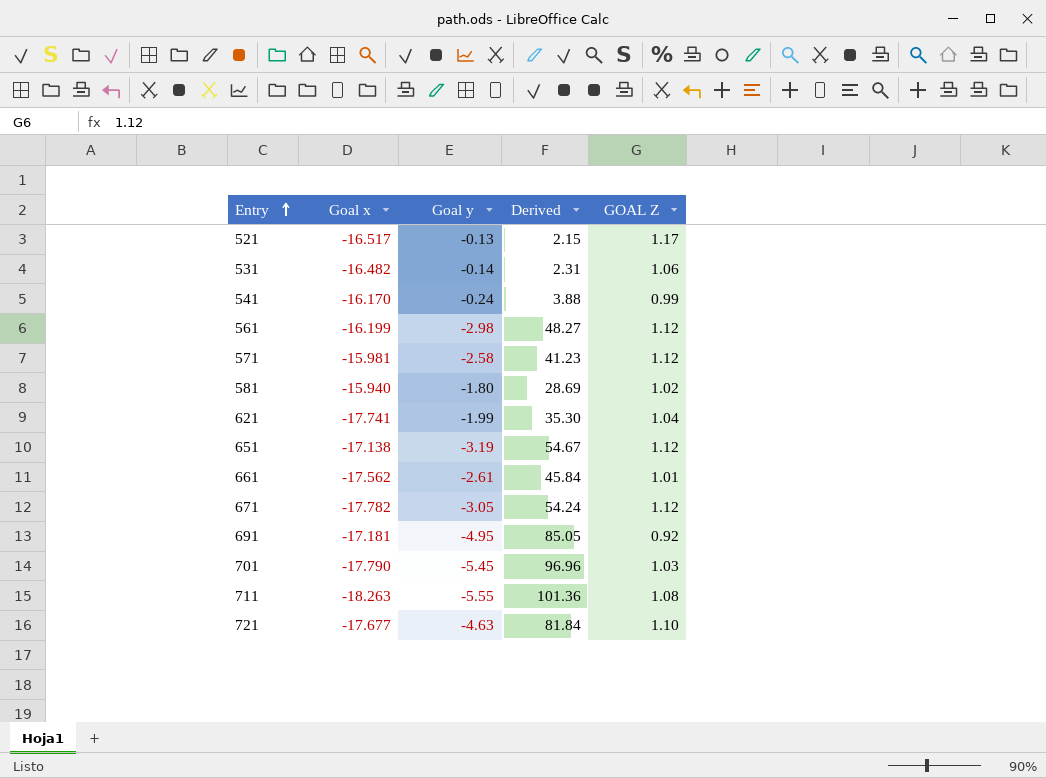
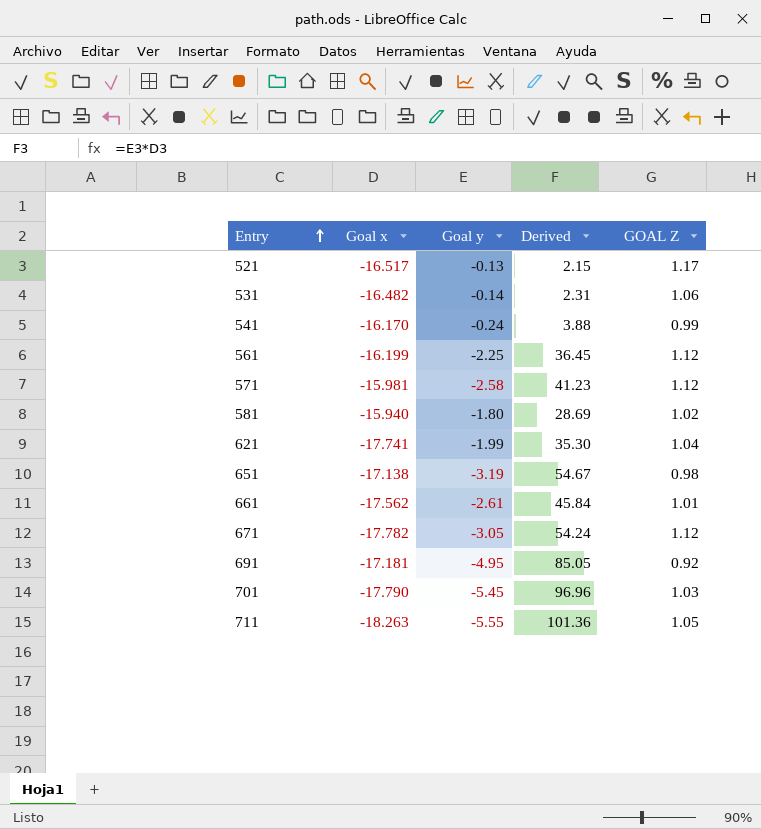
row 721: -17.677 | -4.63 | 81.84 | 1.10 -> none
561 | Goal y: -2.98 -> -2.25
561 | Derived: 48.27 -> 36.45
651 | GOAL Z: 1.12 -> 0.98
711 | GOAL Z: 1.08 -> 1.05

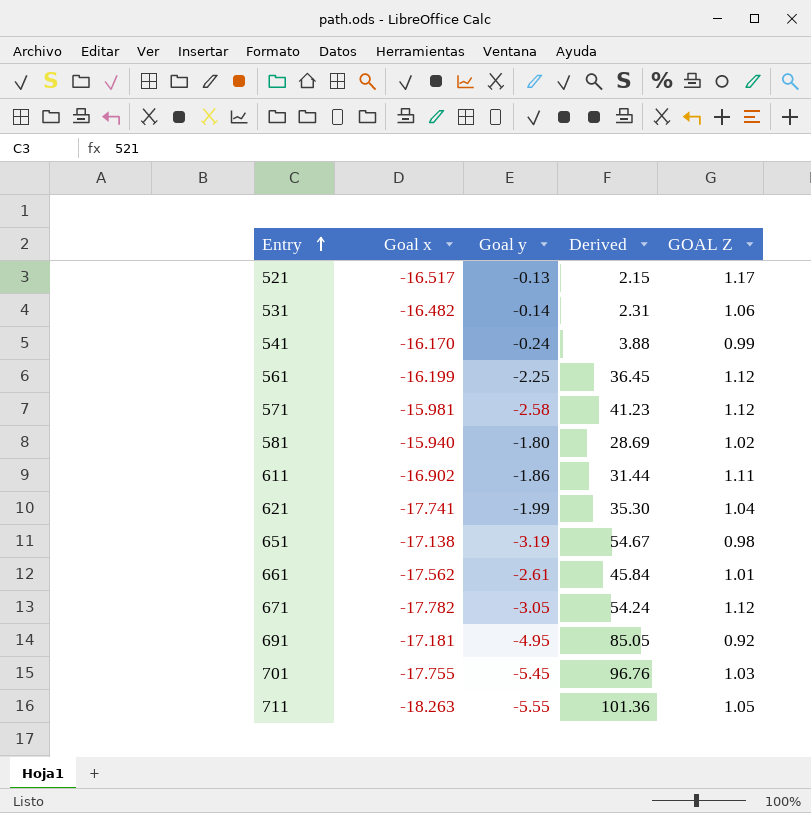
row 611: none -> -16.902 | -1.86 | 31.44 | 1.11
701 | Goal x: -17.790 -> -17.755
701 | Derived: 96.96 -> 96.76

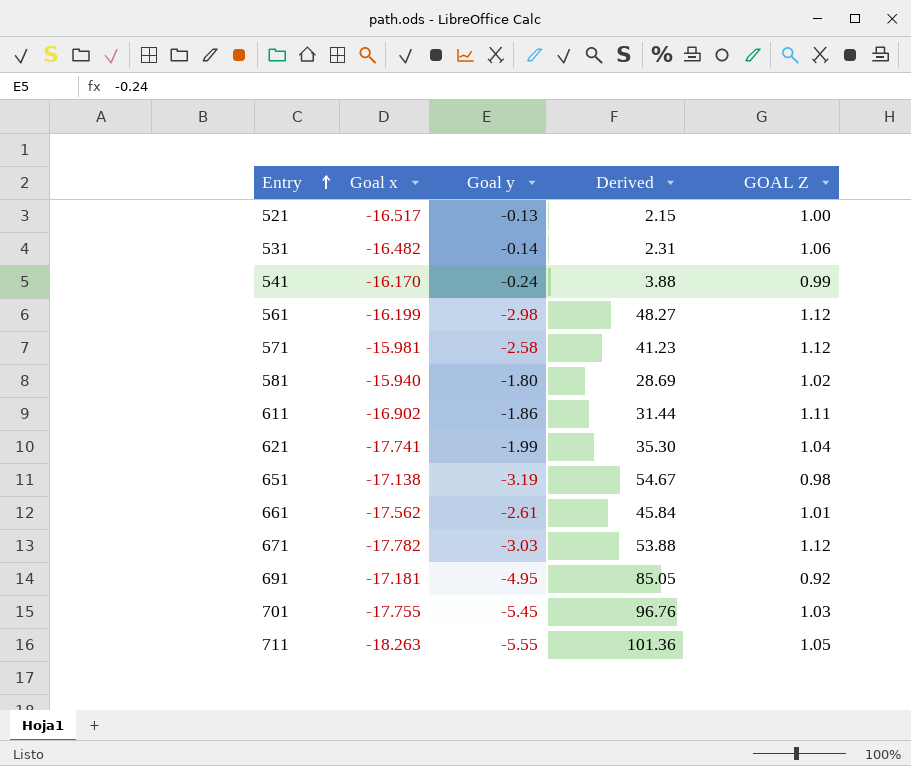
521 | GOAL Z: 1.17 -> 1.00
561 | Goal y: -2.25 -> -2.98
561 | Derived: 36.45 -> 48.27
671 | Goal y: -3.05 -> -3.03
671 | Derived: 54.24 -> 53.88

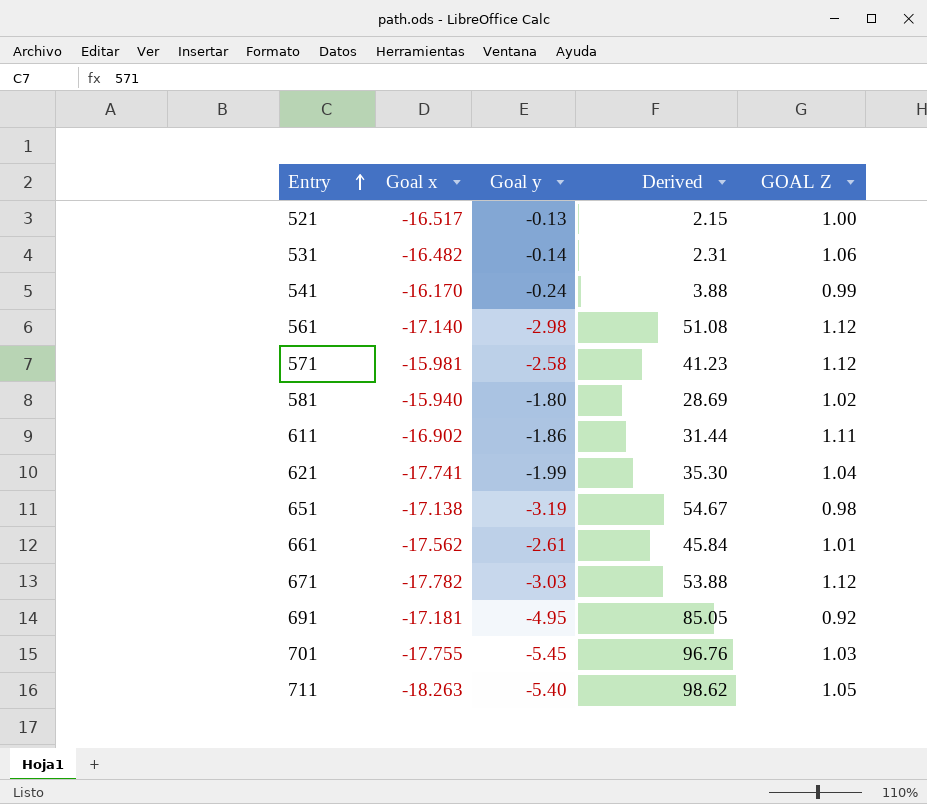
561 | Goal x: -16.199 -> -17.140
561 | Derived: 48.27 -> 51.08
711 | Goal y: -5.55 -> -5.40
711 | Derived: 101.36 -> 98.62

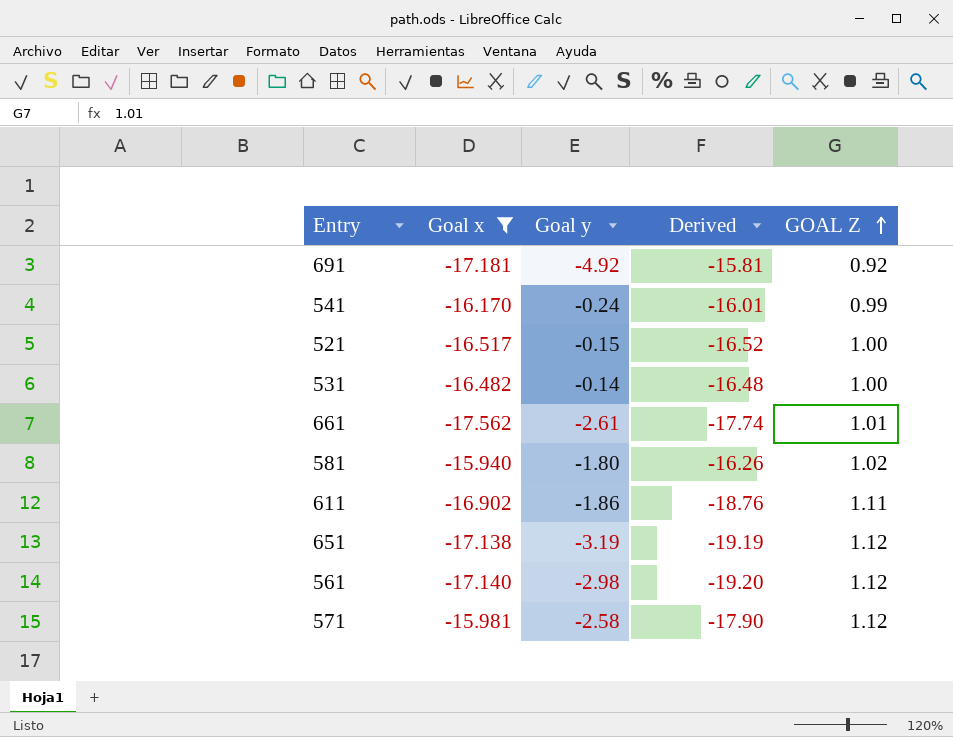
filter: none -> Goal x >= -17.562
row order: Entry ascending -> GOAL Z ascending
column Derived | formula: [Goal x] * [Goal y] -> [Goal x] * [GOAL Z]
691 | Goal y: -4.95 -> -4.92
521 | Goal y: -0.13 -> -0.15
531 | GOAL Z: 1.06 -> 1.00
651 | GOAL Z: 0.98 -> 1.12

